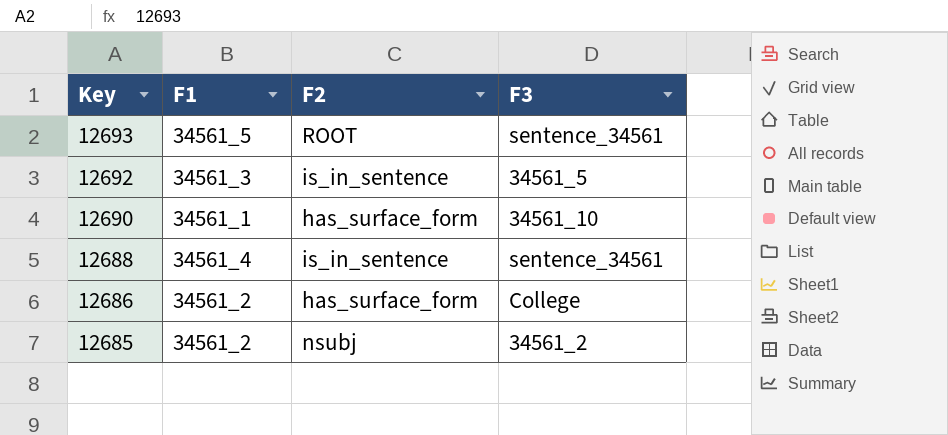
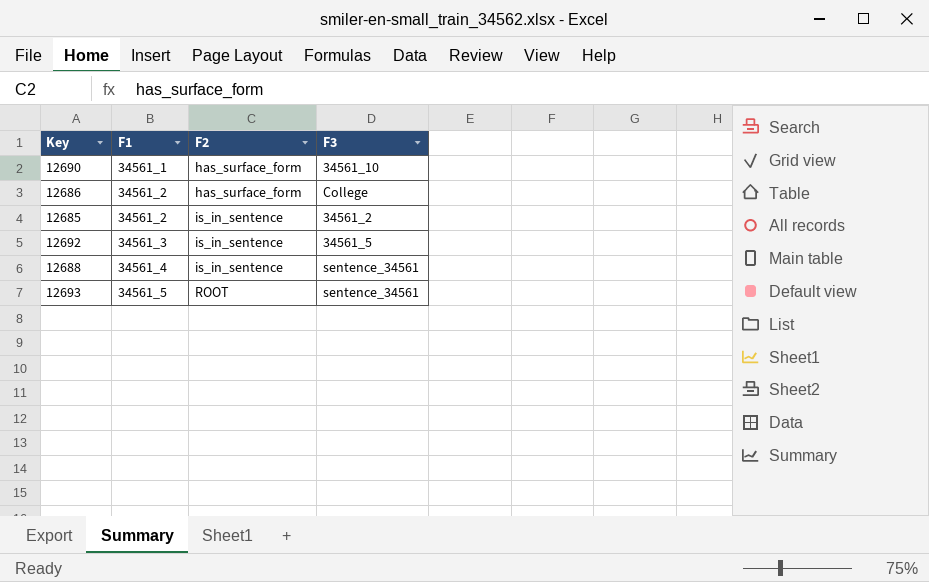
row order: Key descending -> F1 ascending
12685 | F2: nsubj -> is_in_sentence

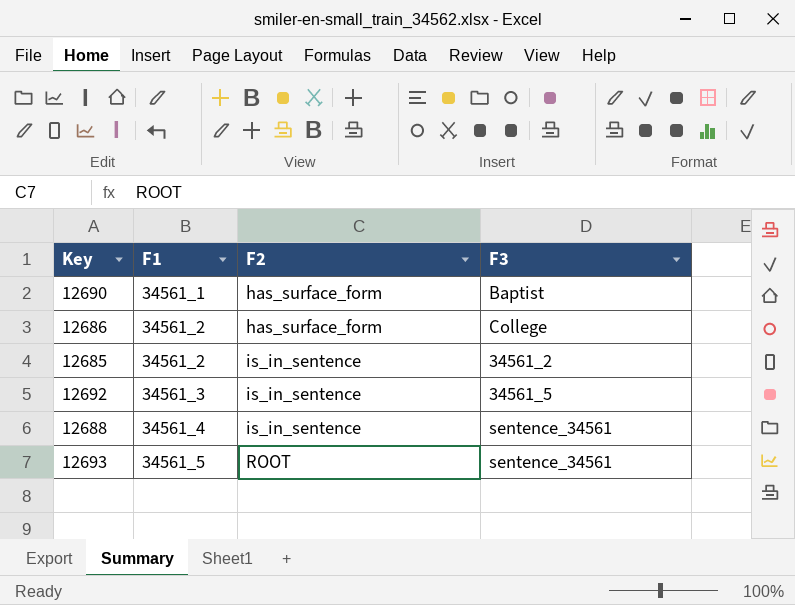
12690 | F3: 34561_10 -> Baptist

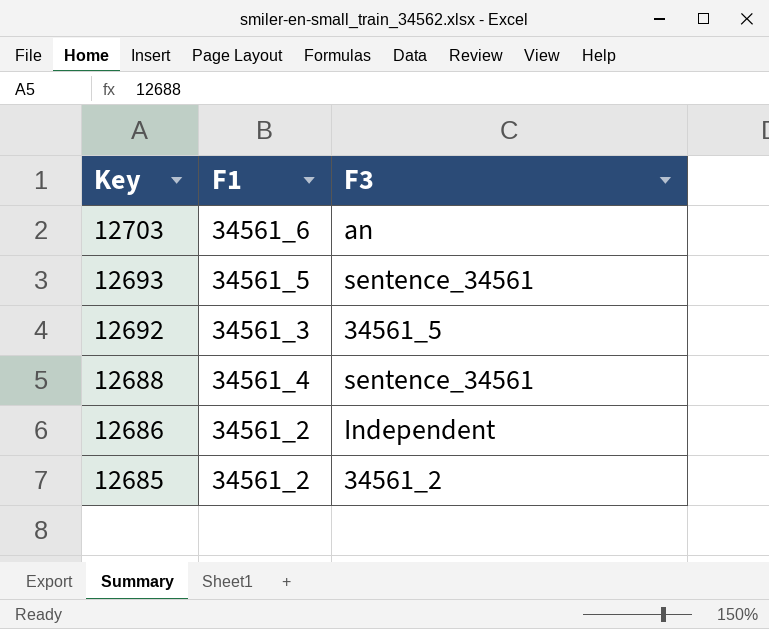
row order: F1 ascending -> Key descending
column F2 | position: 3 -> none
row 12690: 34561_1 | has_surface_form | Baptist -> none
row 12703: none -> 34561_6 | an
12686 | F3: College -> Independent

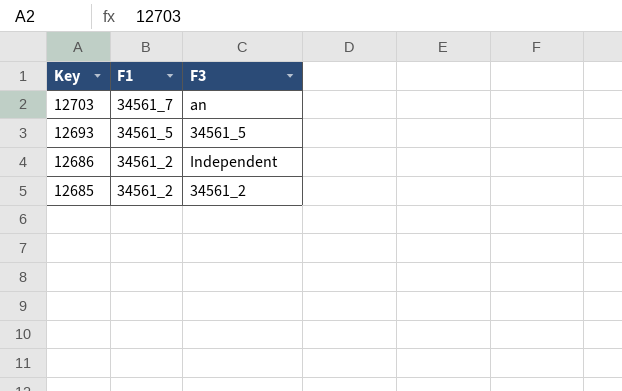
row 12692: 34561_3 | 34561_5 -> none
row 12688: 34561_4 | sentence_34561 -> none
12703 | F1: 34561_6 -> 34561_7
12693 | F3: sentence_34561 -> 34561_5

